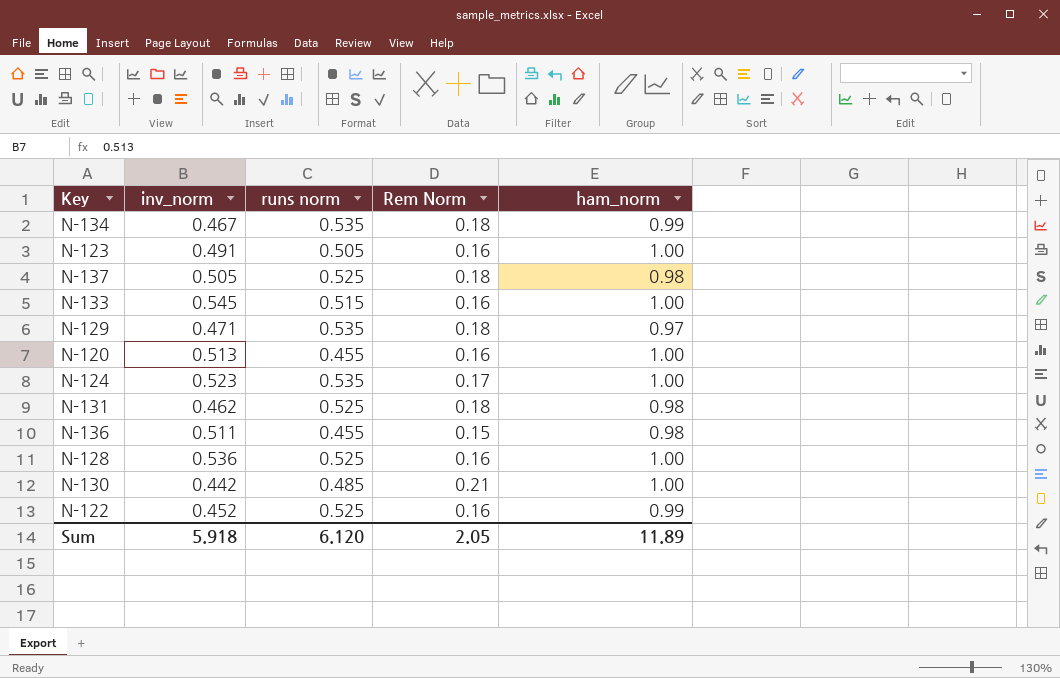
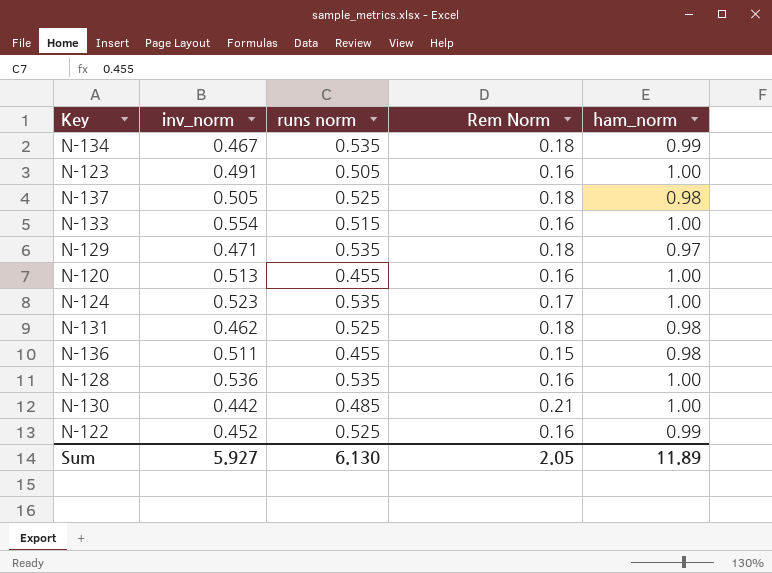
N-133 | inv_norm: 0.545 -> 0.554
N-128 | runs norm: 0.525 -> 0.535
Sum | inv_norm: 5.918 -> 5.927
Sum | runs norm: 6.120 -> 6.130

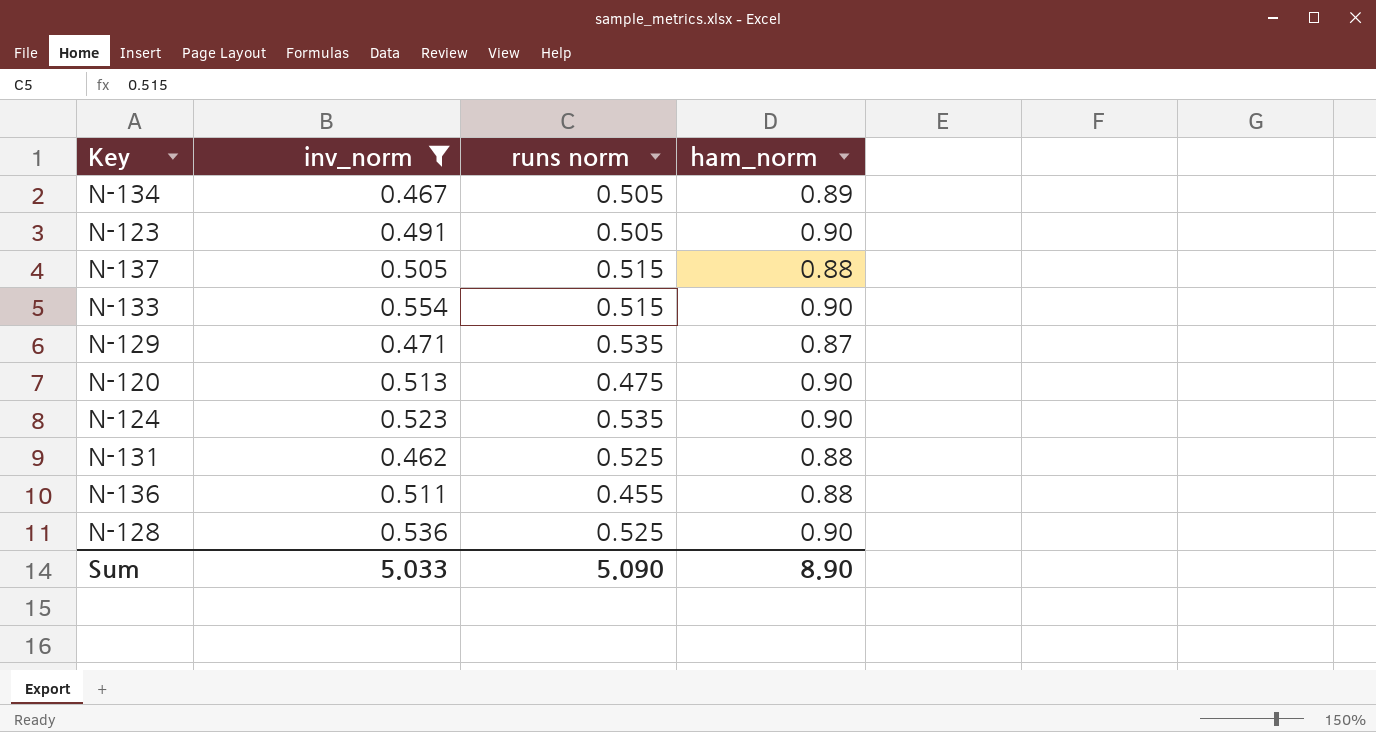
filter: none -> inv_norm >= 0.462
column Rem Norm | position: 4 -> none
N-134 | runs norm: 0.535 -> 0.505
N-134 | ham_norm: 0.99 -> 0.89
N-123 | ham_norm: 1.00 -> 0.90
N-137 | runs norm: 0.525 -> 0.515
N-137 | ham_norm: 0.98 -> 0.88
N-133 | ham_norm: 1.00 -> 0.90
N-129 | ham_norm: 0.97 -> 0.87
N-120 | runs norm: 0.455 -> 0.475
N-120 | ham_norm: 1.00 -> 0.90
N-124 | ham_norm: 1.00 -> 0.90
N-131 | ham_norm: 0.98 -> 0.88
N-136 | ham_norm: 0.98 -> 0.88
N-128 | runs norm: 0.535 -> 0.525
N-128 | ham_norm: 1.00 -> 0.90
Sum | inv_norm: 5.927 -> 5.033
Sum | runs norm: 6.130 -> 5.090
Sum | ham_norm: 11.89 -> 8.90

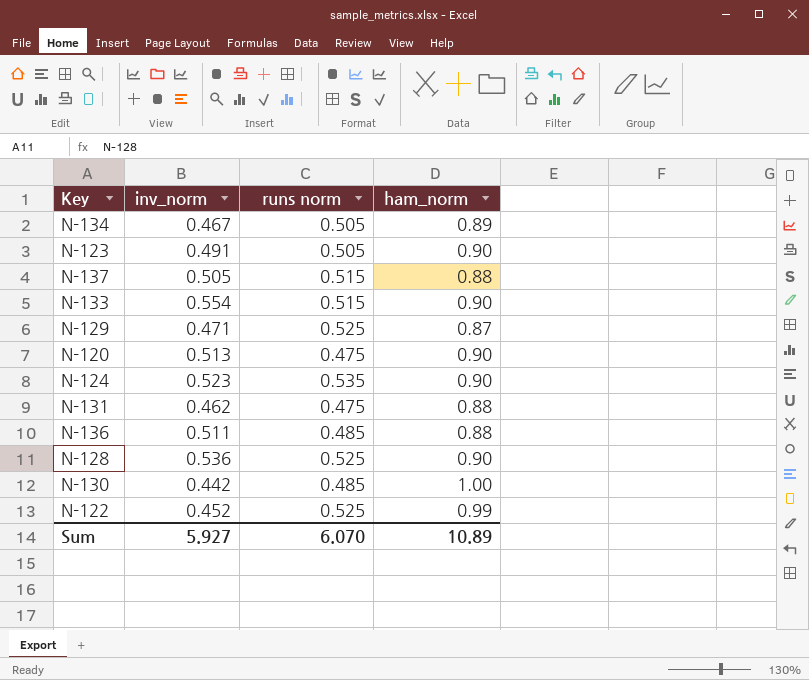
filter: inv_norm >= 0.462 -> none
N-129 | runs norm: 0.535 -> 0.525
N-131 | runs norm: 0.525 -> 0.475
N-136 | runs norm: 0.455 -> 0.485
Sum | inv_norm: 5.033 -> 5.927
Sum | runs norm: 5.090 -> 6.070
Sum | ham_norm: 8.90 -> 10.89

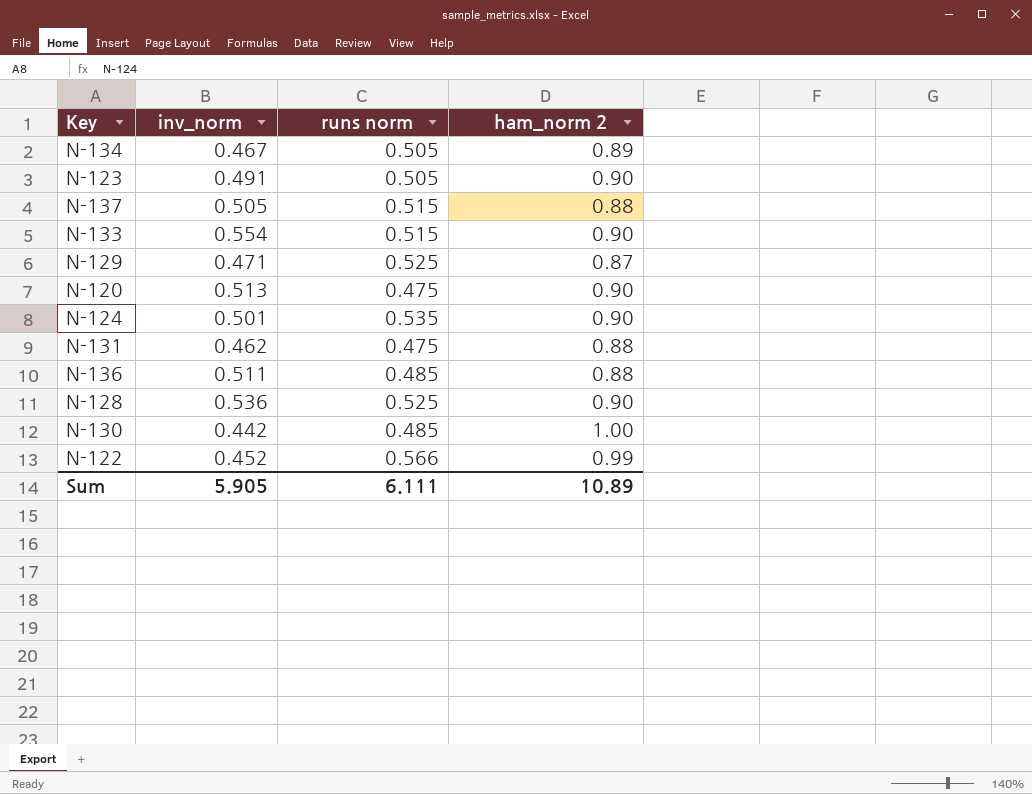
column name: ham_norm -> ham_norm 2
N-124 | inv_norm: 0.523 -> 0.501
N-122 | runs norm: 0.525 -> 0.566
Sum | inv_norm: 5.927 -> 5.905
Sum | runs norm: 6.070 -> 6.111

